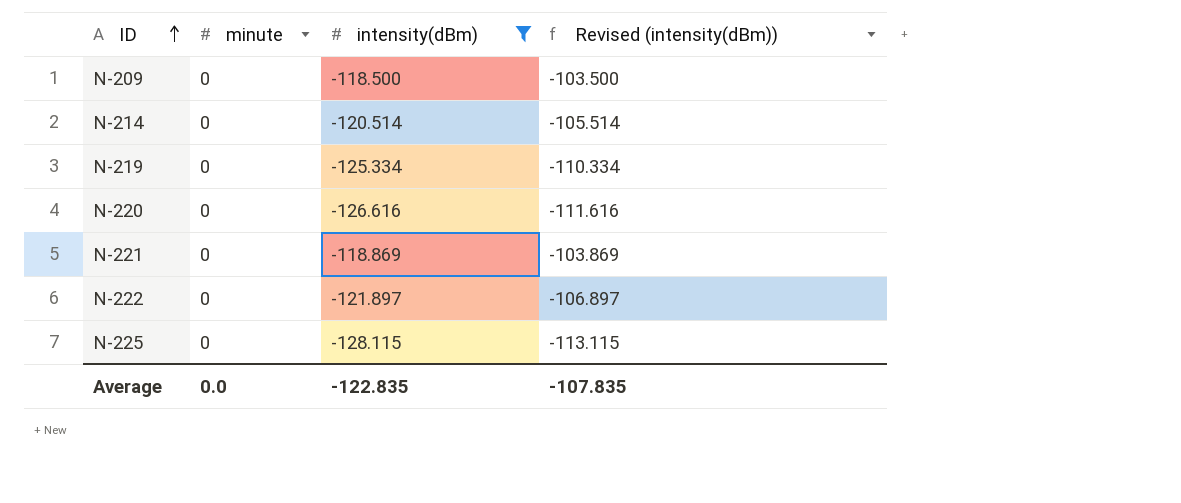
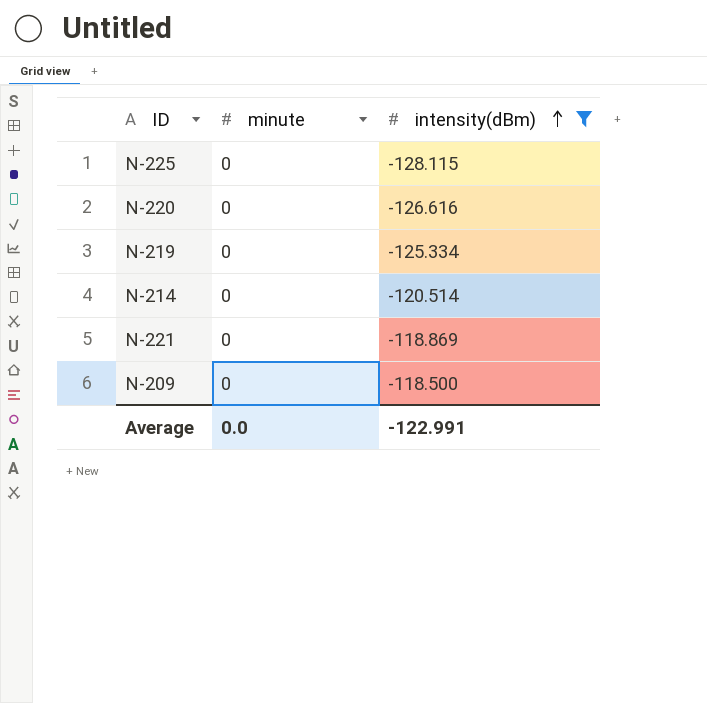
row order: ID ascending -> intensity(dBm) ascending
column Revised (intensity(dBm)) | formula: [intensity(dBm)] + 15 -> none
row N-222: 0 | -121.897 | -106.897 -> none
Average | intensity(dBm): -122.835 -> -122.991

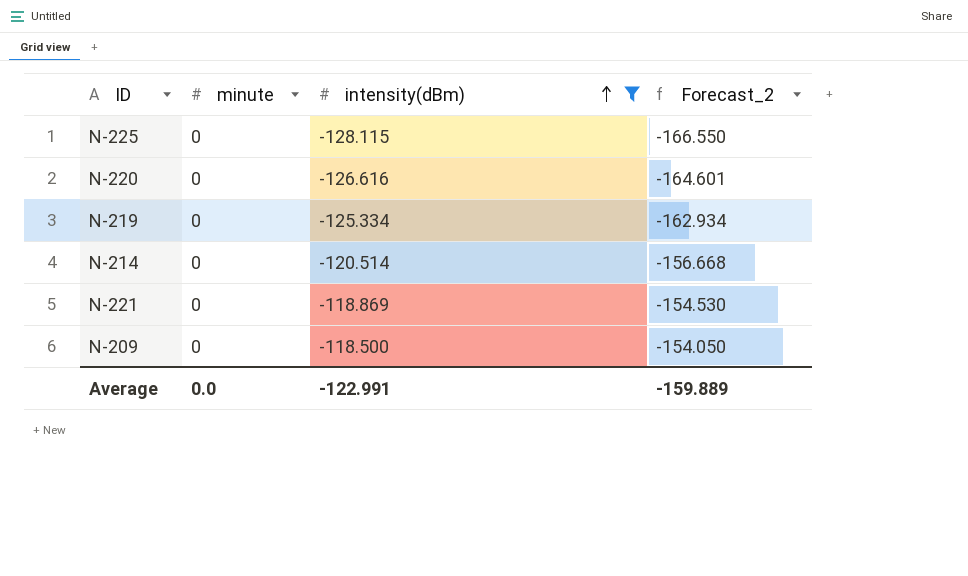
column Forecast_2 | formula: none -> [intensity(dBm)] * 1.3

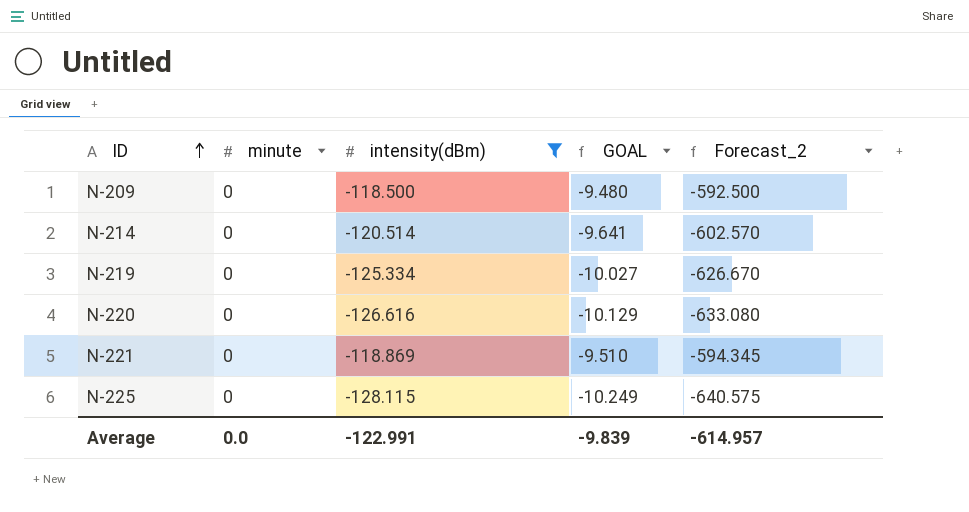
row order: intensity(dBm) ascending -> ID ascending
column GOAL | formula: none -> [intensity(dBm)] * 0.08
column Forecast_2 | formula: [intensity(dBm)] * 1.3 -> [intensity(dBm)] * 5
Average | Forecast_2: -159.889 -> -614.957

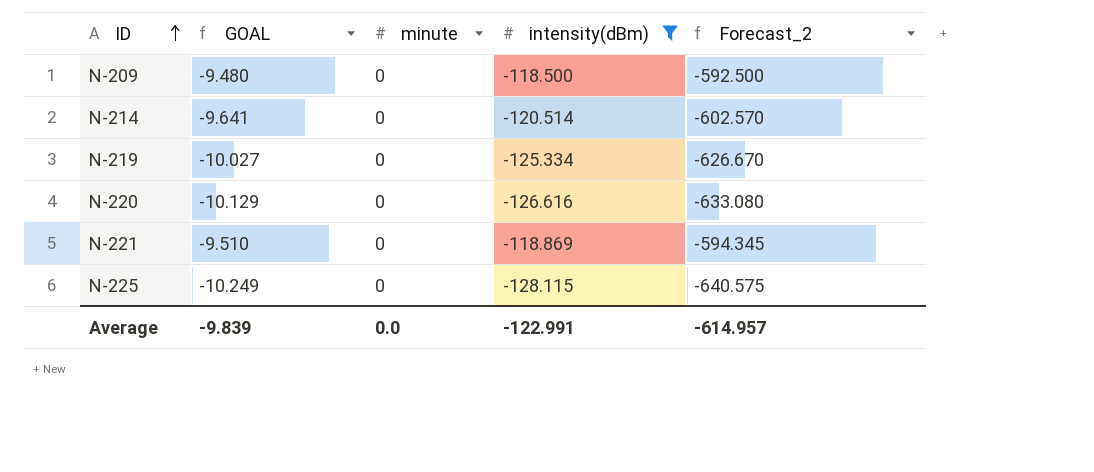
column GOAL | position: 4 -> 2

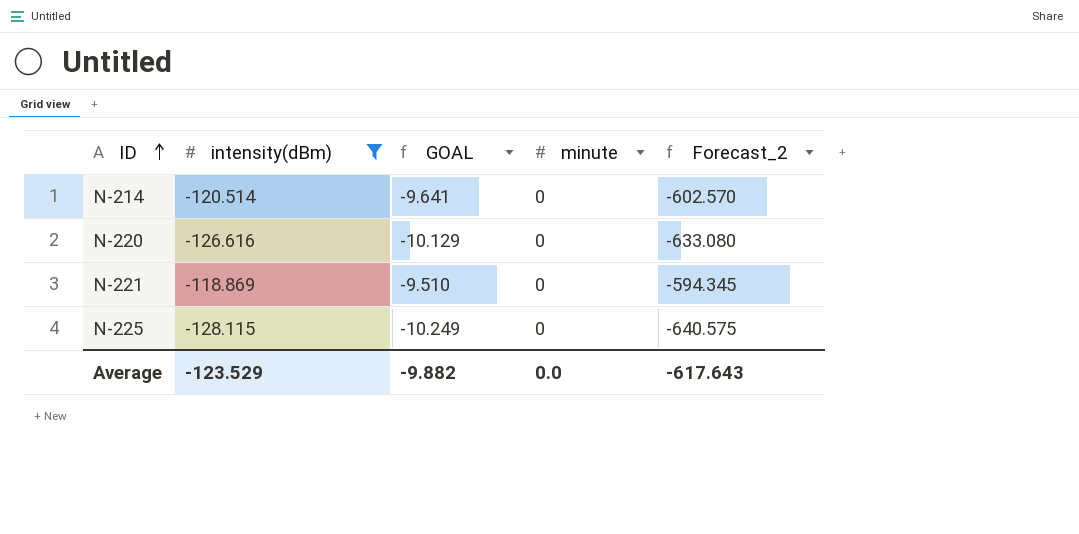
column intensity(dBm) | position: 4 -> 2
row N-209: -9.480 | 0 | -118.500 | -592.500 -> none
row N-219: -10.027 | 0 | -125.334 | -626.670 -> none
Average | intensity(dBm): -122.991 -> -123.529
Average | GOAL: -9.839 -> -9.882
Average | Forecast_2: -614.957 -> -617.643

